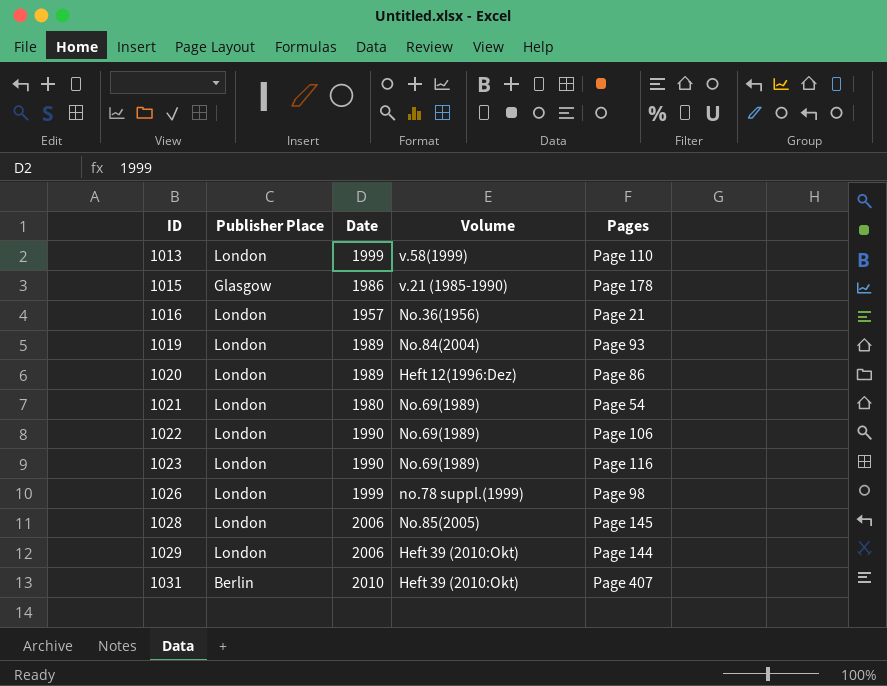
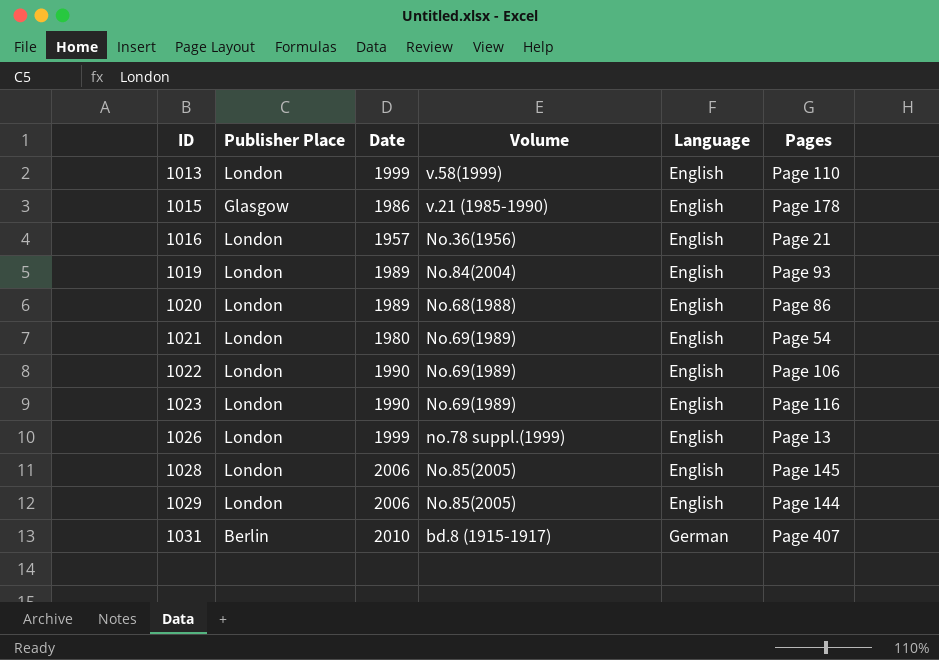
column Language | position: none -> 5
1020 | Volume: Heft 12(1996:Dez) -> No.68(1988)
1026 | Pages: Page 98 -> Page 13
1029 | Volume: Heft 39 (2010:Okt) -> No.85(2005)
1031 | Volume: Heft 39 (2010:Okt) -> bd.8 (1915-1917)

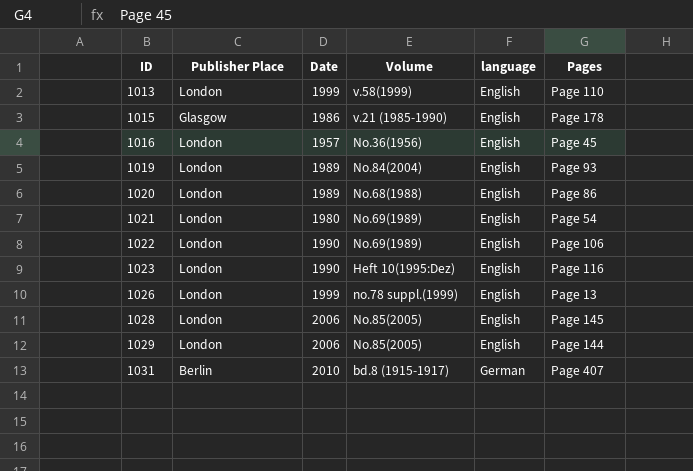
column name: Language -> language
1016 | Pages: Page 21 -> Page 45
1023 | Volume: No.69(1989) -> Heft 10(1995:Dez)

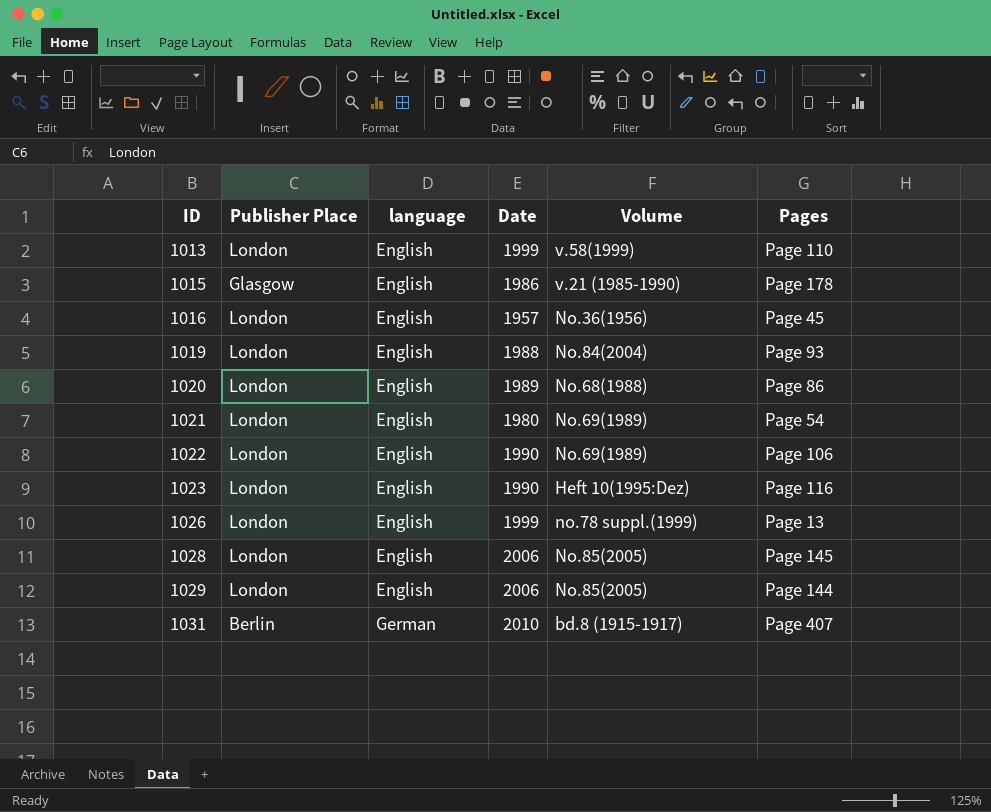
column language | position: 5 -> 3
1019 | Date: 1989 -> 1988

